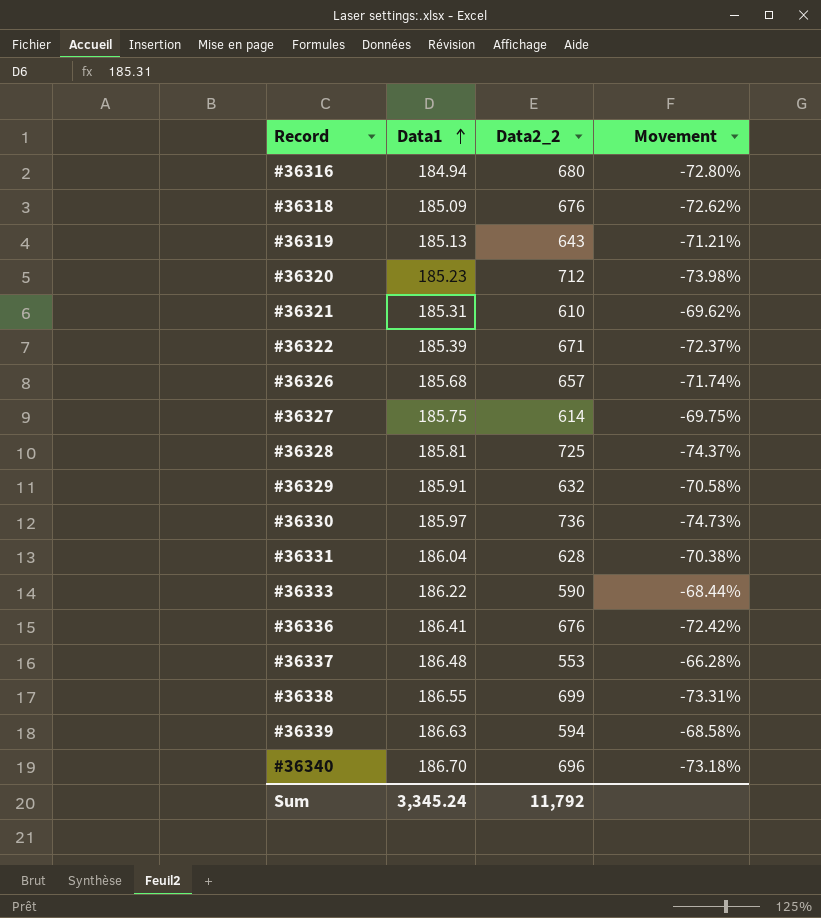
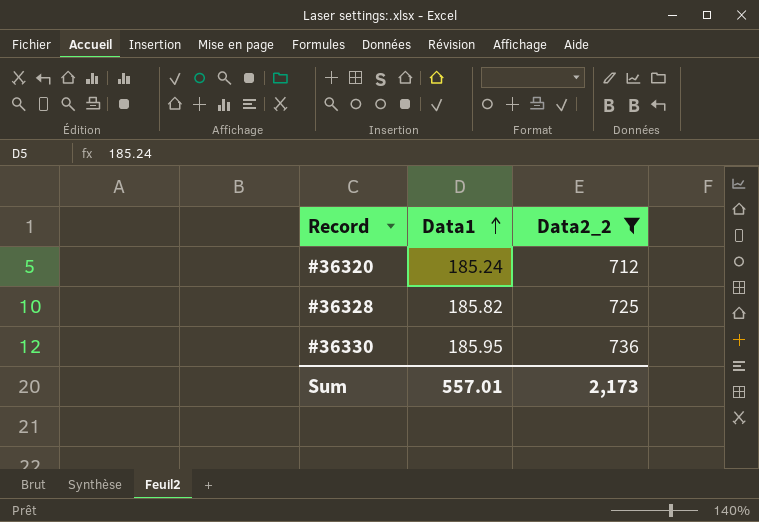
filter: none -> Data2_2 >= 712
column Movement | formula: ([Data1] - [Data2_2]) / [Data2_2] -> none
#36320 | Data1: 185.23 -> 185.24
#36328 | Data1: 185.81 -> 185.82
#36330 | Data1: 185.97 -> 185.95
Sum | Data1: 3,345.24 -> 557.01
Sum | Data2_2: 11,792 -> 2,173

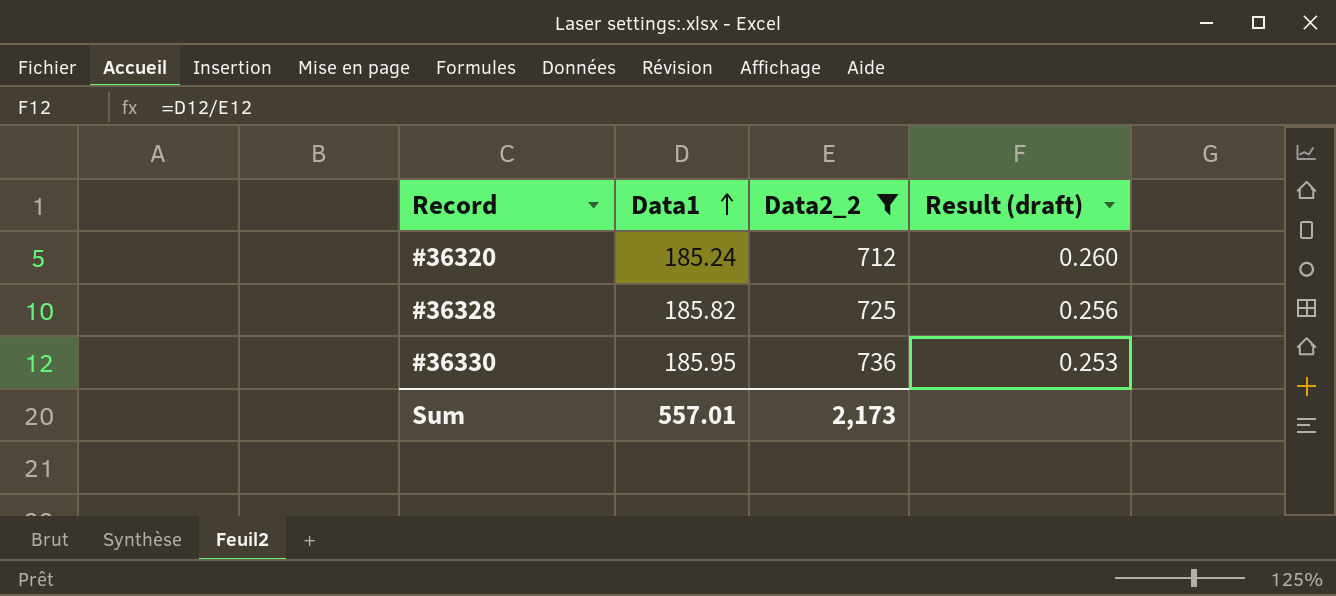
column Result (draft) | formula: none -> [Data1] / [Data2_2]

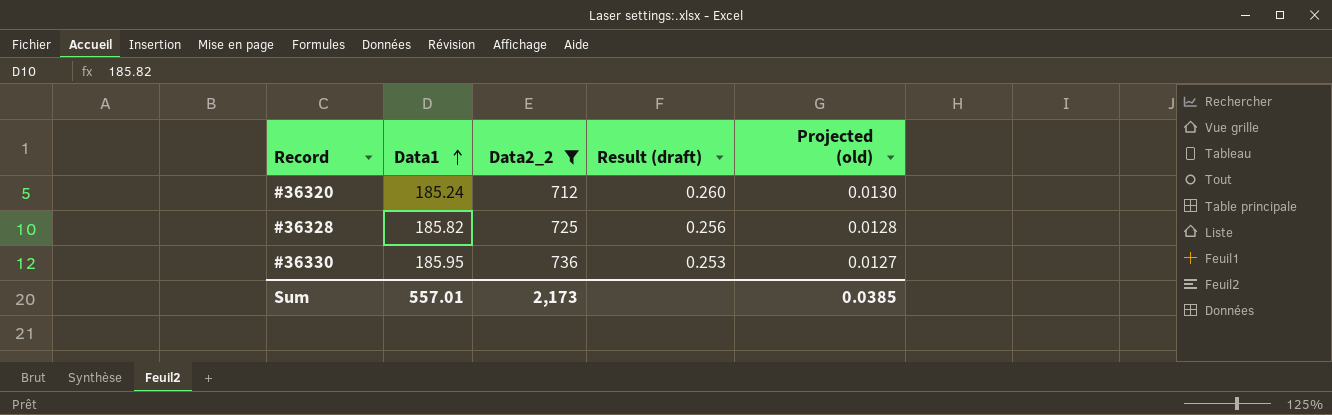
column Projected (old) | formula: none -> [Result (draft)] * 0.05

